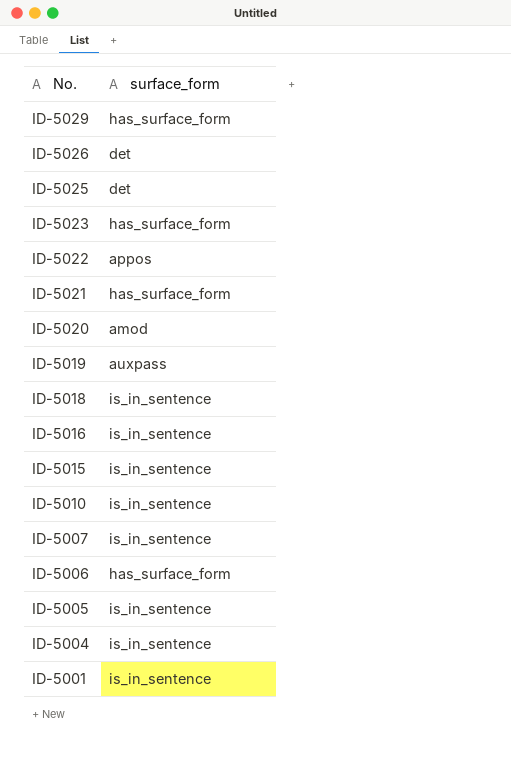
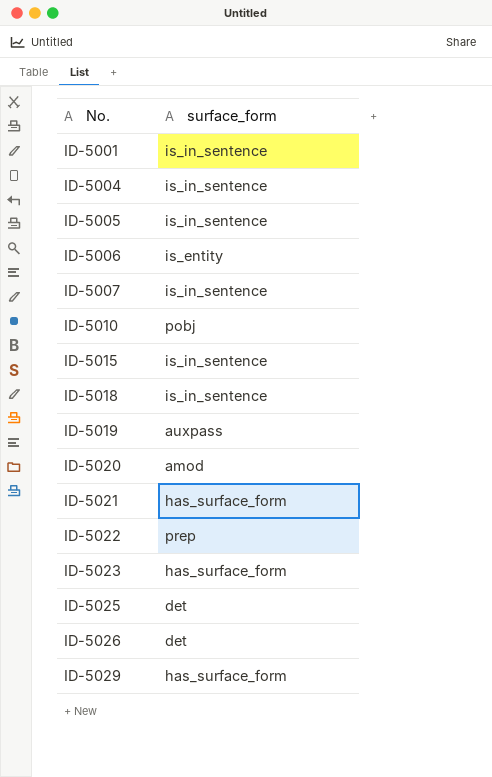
row order: No. descending -> No. ascending
row ID-5016: is_in_sentence -> none
ID-5006 | surface_form: has_surface_form -> is_entity
ID-5010 | surface_form: is_in_sentence -> pobj
ID-5022 | surface_form: appos -> prep

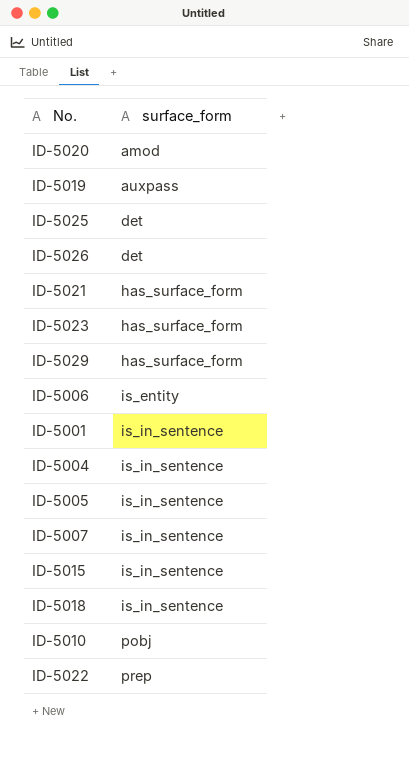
row order: No. ascending -> surface_form ascending

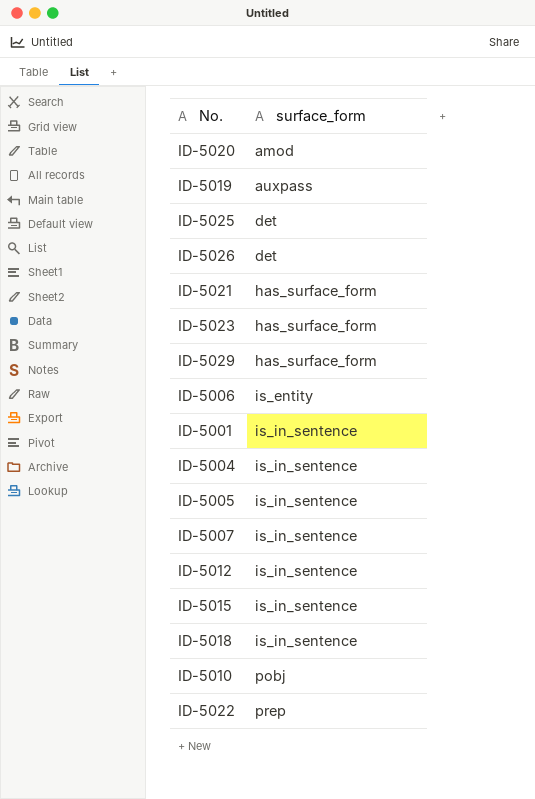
row ID-5012: none -> is_in_sentence

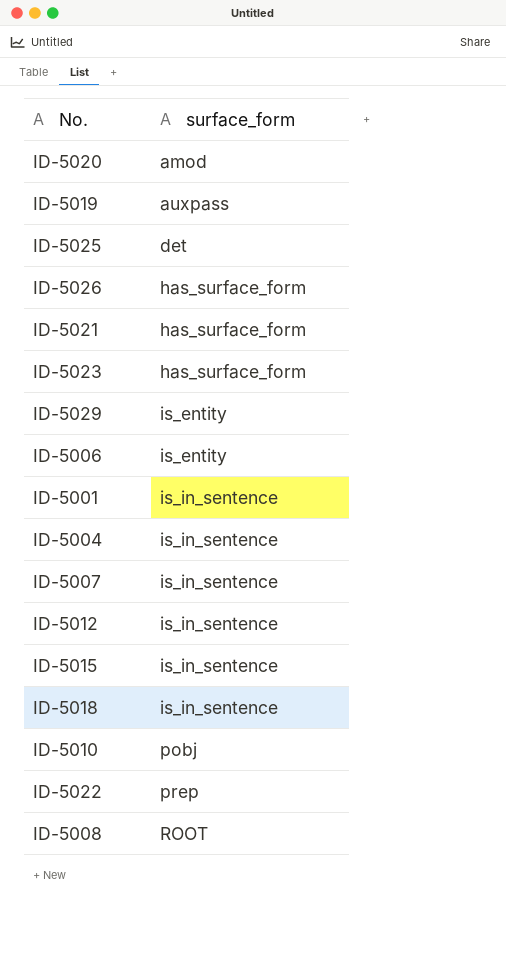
row ID-5005: is_in_sentence -> none
ID-5026 | surface_form: det -> has_surface_form
ID-5029 | surface_form: has_surface_form -> is_entity
row ID-5008: none -> ROOT

